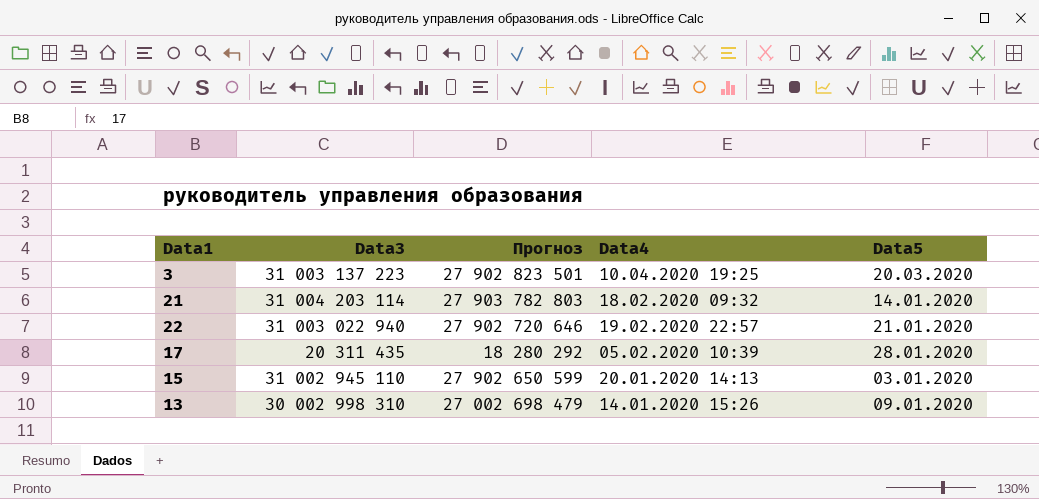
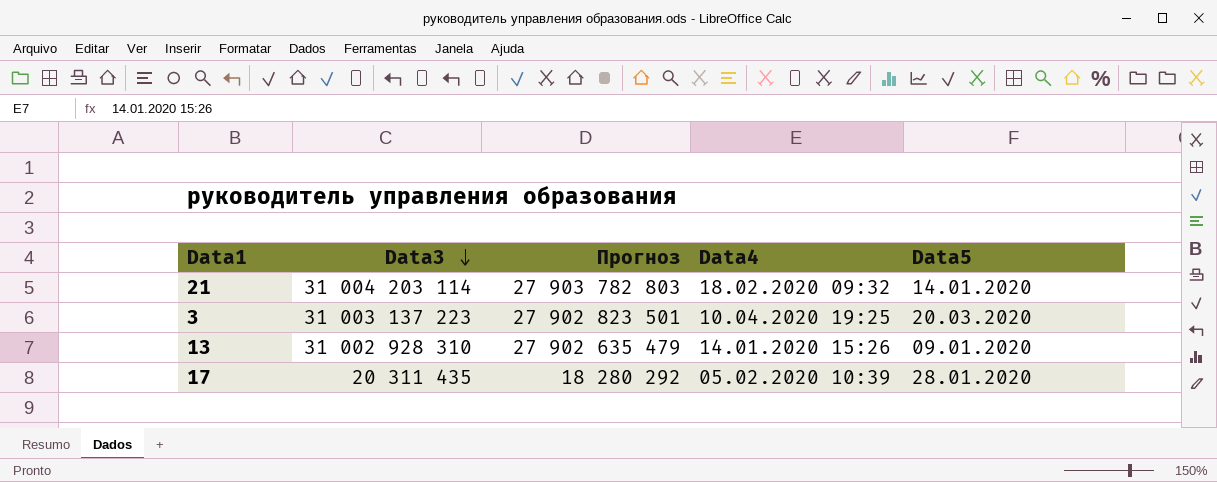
row order: none -> Data3 descending
row 22: 31 003 022 940 | 27 902 720 646 | 19.02.2020 22:57 | 21.01.2020 -> none
row 15: 31 002 945 110 | 27 902 650 599 | 20.01.2020 14:13 | 03.01.2020 -> none
13 | Data3: 30 002 998 310 -> 31 002 928 310
13 | Прогноз: 27 002 698 479 -> 27 902 635 479

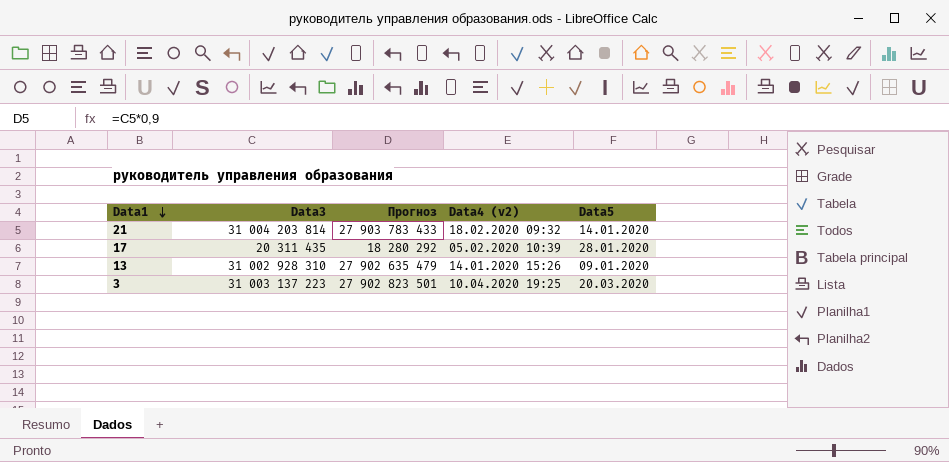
row order: Data3 descending -> Data1 descending
column name: Data4 -> Data4 (v2)
21 | Data3: 31 004 203 114 -> 31 004 203 814
21 | Прогноз: 27 903 782 803 -> 27 903 783 433

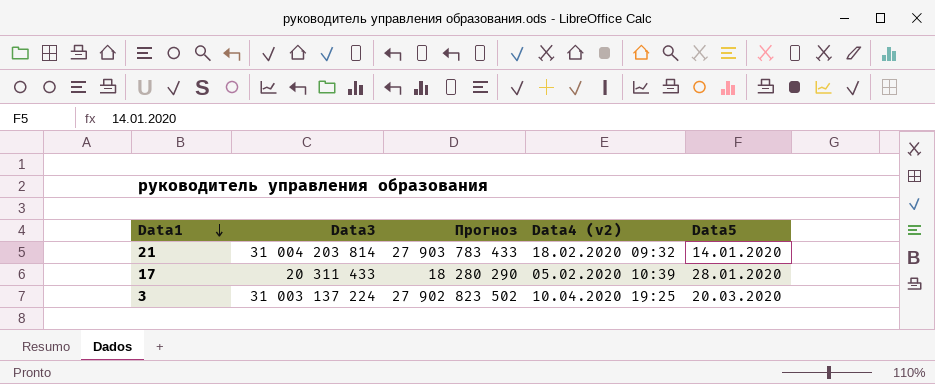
row 13: 31 002 928 310 | 27 902 635 479 | 14.01.2020 15:26 | 09.01.2020 -> none
17 | Data3: 20 311 435 -> 20 311 433
17 | Прогноз: 18 280 292 -> 18 280 290
3 | Data3: 31 003 137 223 -> 31 003 137 224
3 | Прогноз: 27 902 823 501 -> 27 902 823 502

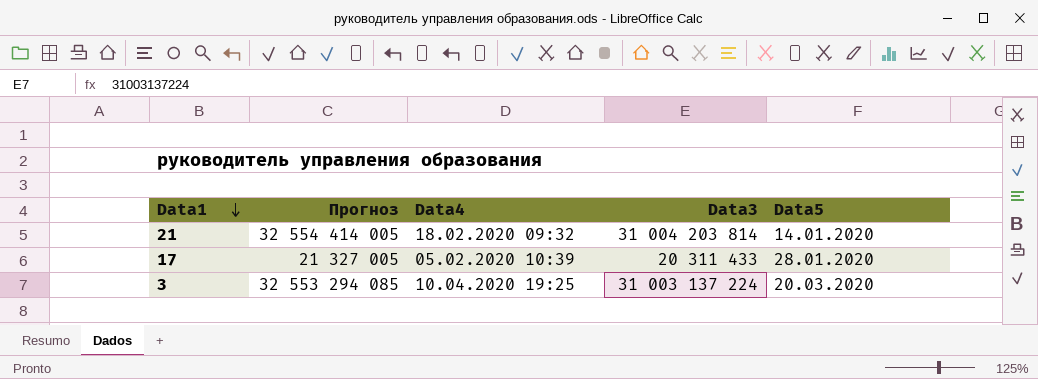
column Прогноз | formula: [Data3] * 0,9 -> [Data3] * 1,05
column name: Data4 (v2) -> Data4
column Data3 | position: 2 -> 4

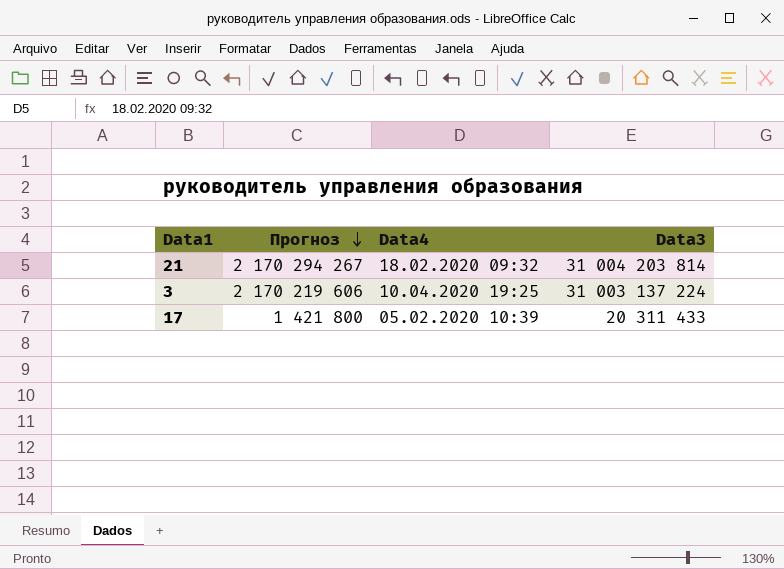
row order: Data1 descending -> Прогноз descending
column Data5 | position: 5 -> none
column Прогноз | formula: [Data3] * 1,05 -> [Data3] * 0,07

